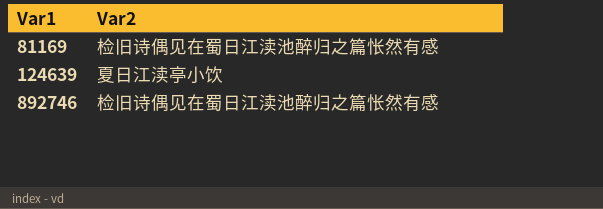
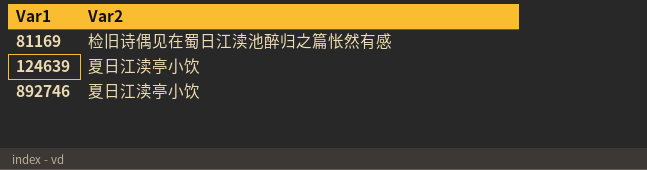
892746 | Var2: 检旧诗偶见在蜀日江渎池醉归之篇怅然有感 -> 夏日江渎亭小饮

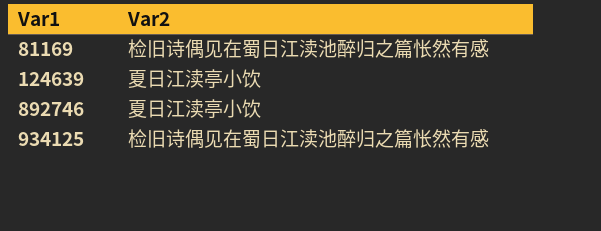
row 934125: none -> 检旧诗偶见在蜀日江渎池醉归之篇怅然有感

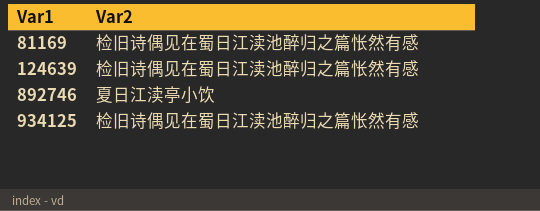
124639 | Var2: 夏日江渎亭小饮 -> 检旧诗偶见在蜀日江渎池醉归之篇怅然有感

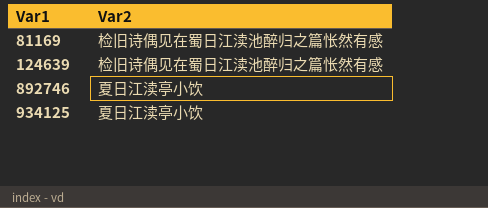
934125 | Var2: 检旧诗偶见在蜀日江渎池醉归之篇怅然有感 -> 夏日江渎亭小饮

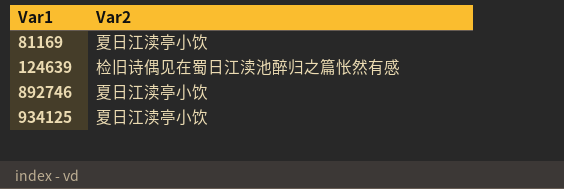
81169 | Var2: 检旧诗偶见在蜀日江渎池醉归之篇怅然有感 -> 夏日江渎亭小饮

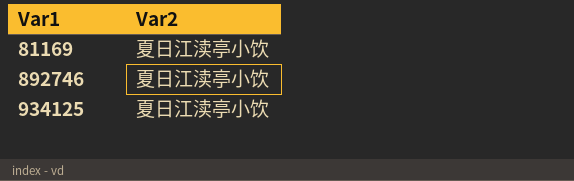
row 124639: 检旧诗偶见在蜀日江渎池醉归之篇怅然有感 -> none

